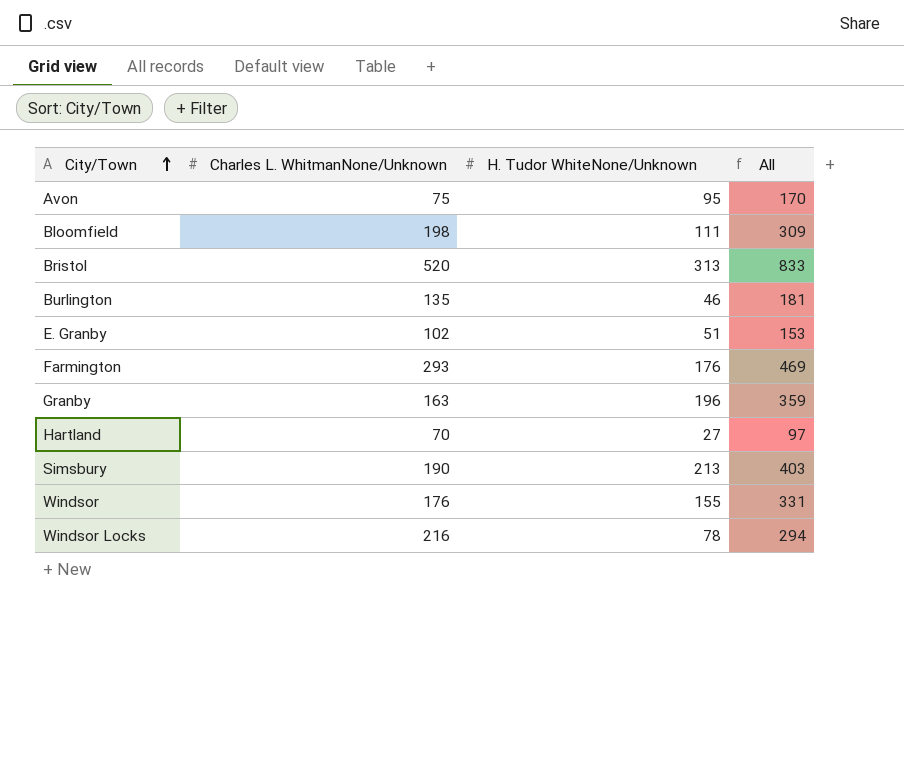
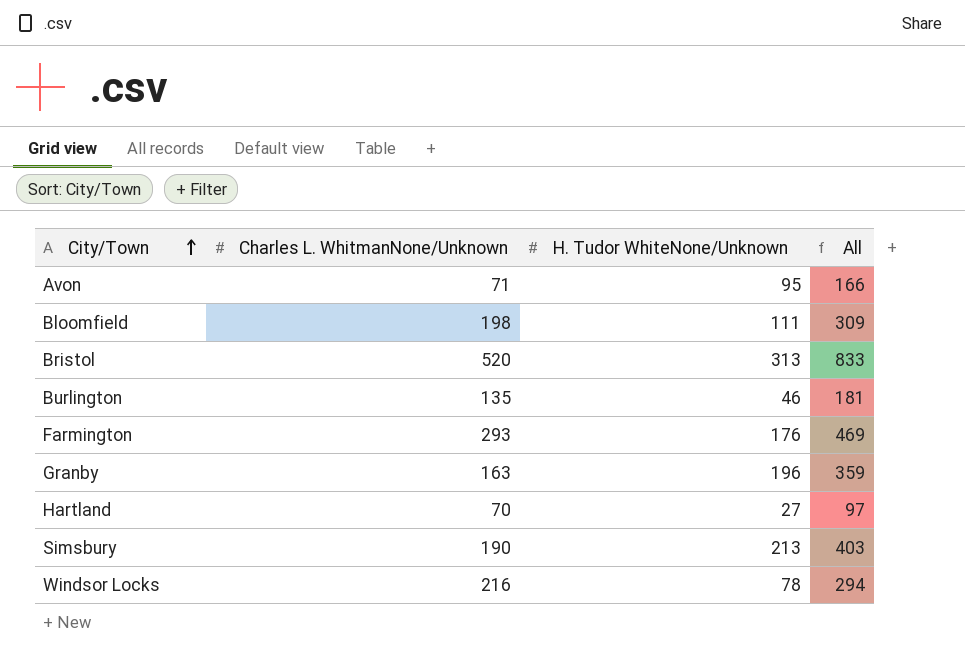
row E. Granby: 102 | 51 | 153 -> none
row Windsor: 176 | 155 | 331 -> none
Avon | Charles L. WhitmanNone/Unknown: 75 -> 71
Avon | All: 170 -> 166

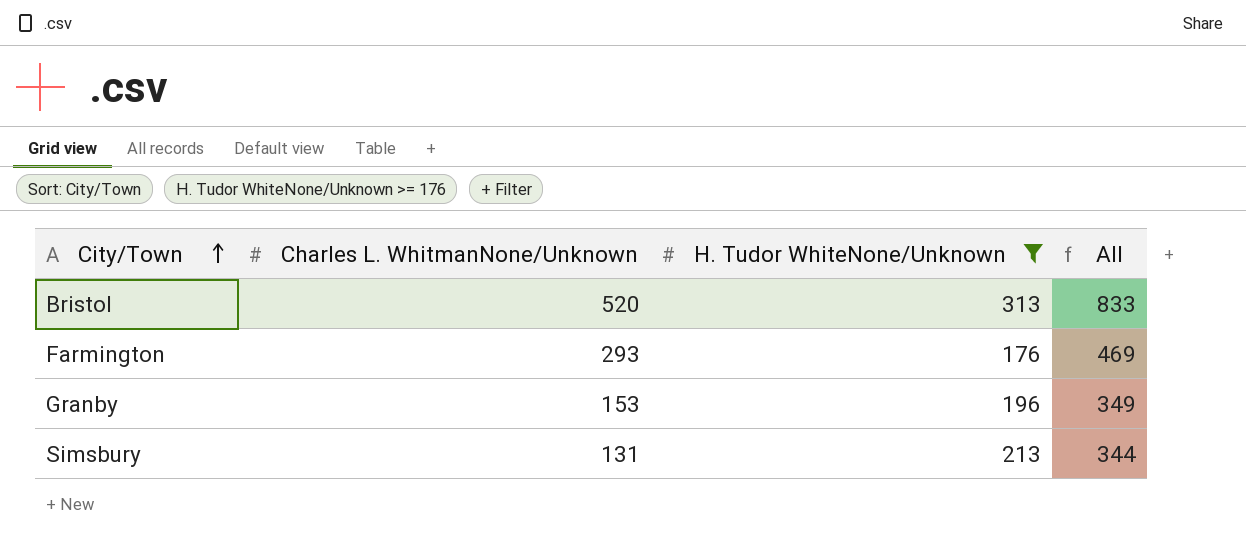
filter: none -> H. Tudor WhiteNone/Unknown >= 176
Granby | Charles L. WhitmanNone/Unknown: 163 -> 153
Granby | All: 359 -> 349
Simsbury | Charles L. WhitmanNone/Unknown: 190 -> 131
Simsbury | All: 403 -> 344

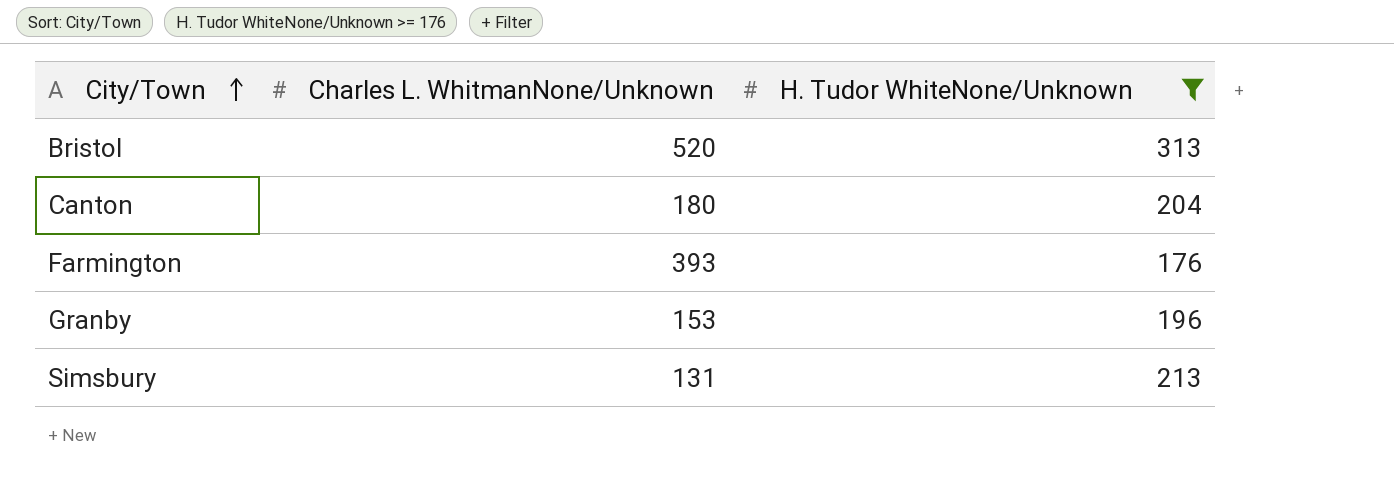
column All | formula: [Charles L. WhitmanNone/Unknown] + [H. Tudor WhiteNone/Unknown] -> none
row Canton: none -> 180 | 204
Farmington | Charles L. WhitmanNone/Unknown: 293 -> 393

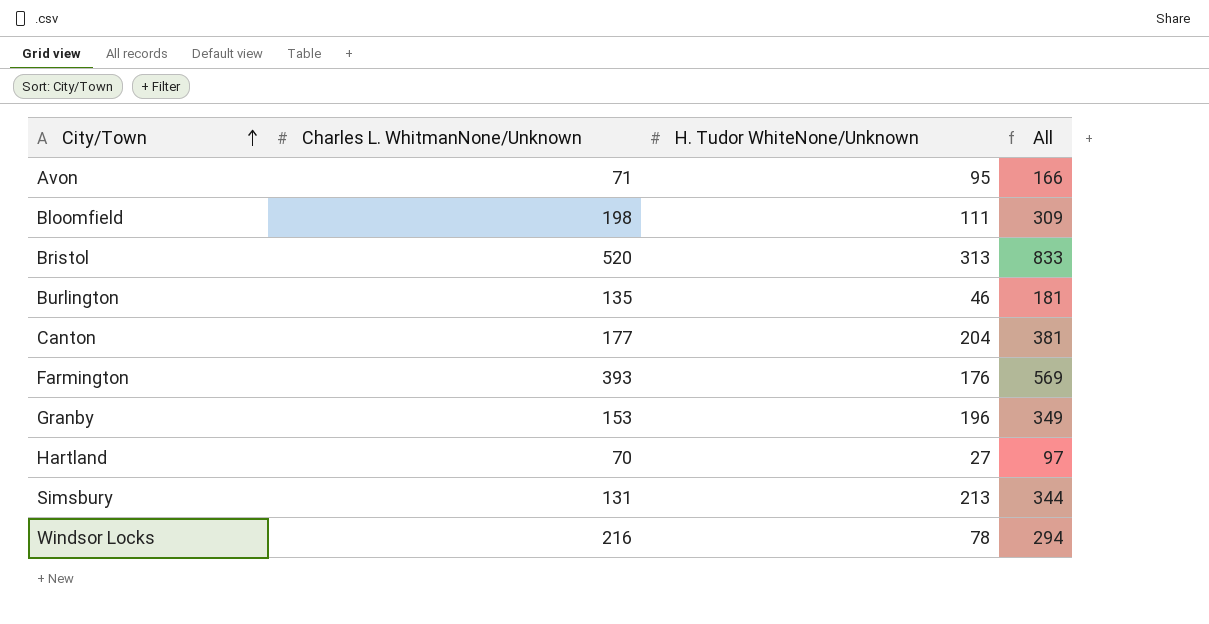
filter: H. Tudor WhiteNone/Unknown >= 176 -> none
column All | formula: none -> [Charles L. WhitmanNone/Unknown] + [H. Tudor WhiteNone/Unknown]
Canton | Charles L. WhitmanNone/Unknown: 180 -> 177

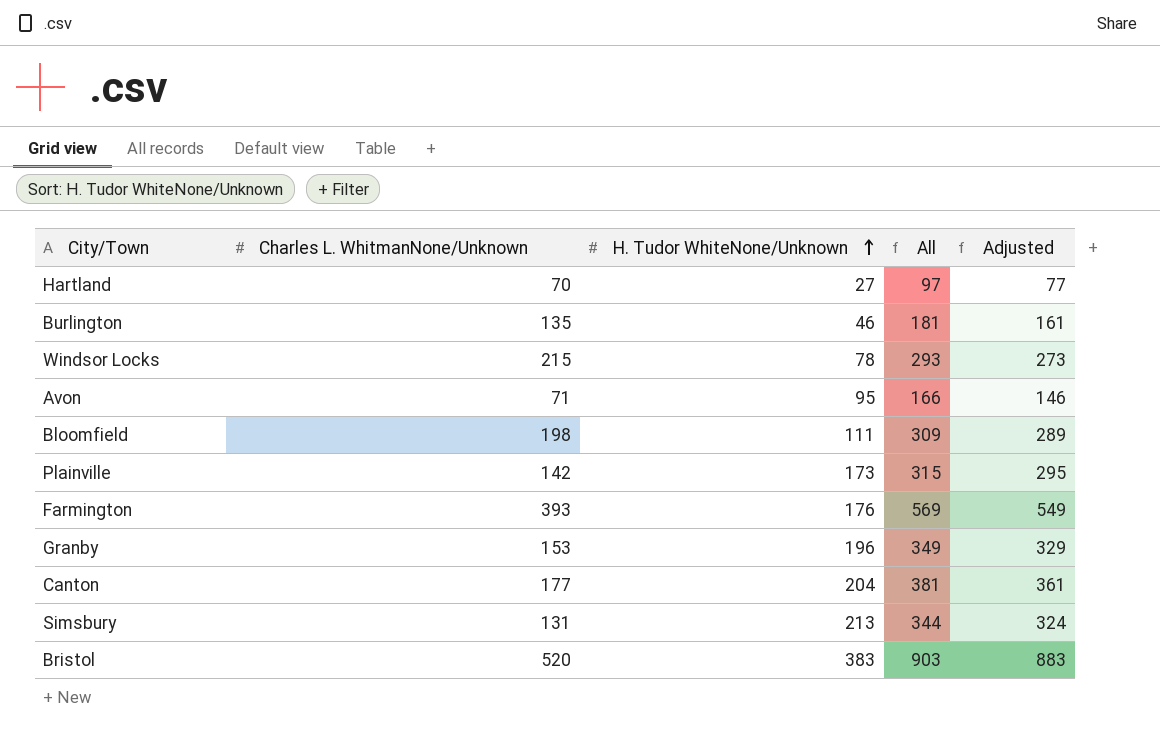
row order: City/Town ascending -> H. Tudor WhiteNone/Unknown ascending
column Adjusted | formula: none -> [All] - 20
Windsor Locks | Charles L. WhitmanNone/Unknown: 216 -> 215
Windsor Locks | All: 294 -> 293
row Plainville: none -> 142 | 173 | 315 | 295
Bristol | H. Tudor WhiteNone/Unknown: 313 -> 383
Bristol | All: 833 -> 903

